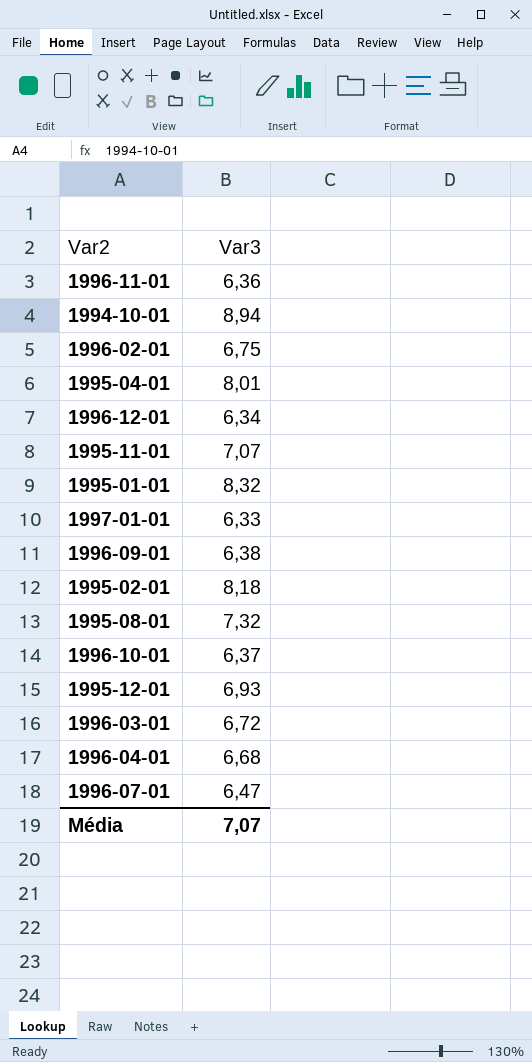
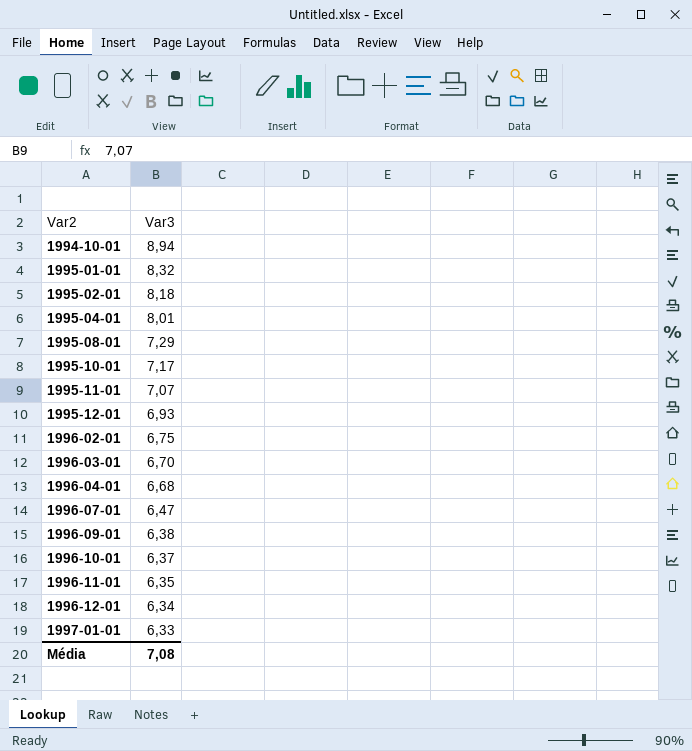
row order: none -> Var2 ascending
1995-08-01 | Var3: 7,32 -> 7,29
row 1995-10-01: none -> 7,17
1996-03-01 | Var3: 6,72 -> 6,70
1996-11-01 | Var3: 6,36 -> 6,35
Média | Var3: 7,07 -> 7,08

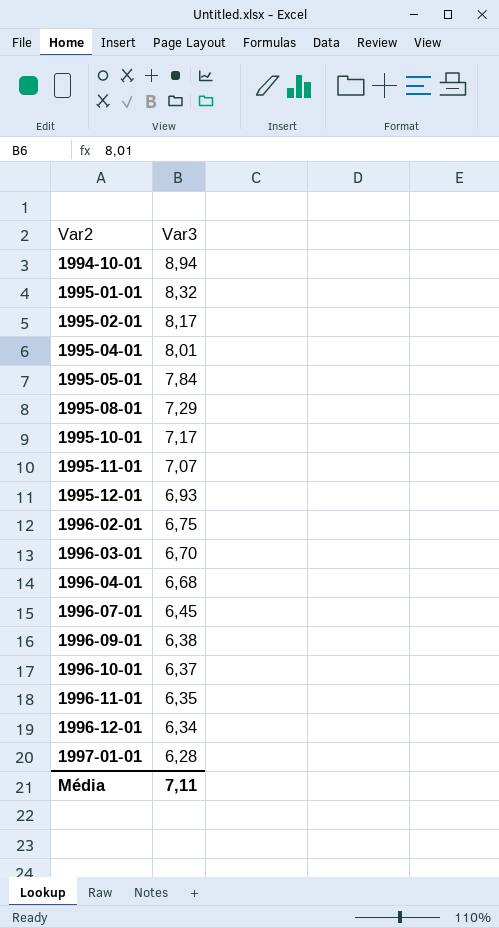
1995-02-01 | Var3: 8,18 -> 8,17
row 1995-05-01: none -> 7,84
1996-07-01 | Var3: 6,47 -> 6,45
1997-01-01 | Var3: 6,33 -> 6,28
Média | Var3: 7,08 -> 7,11

